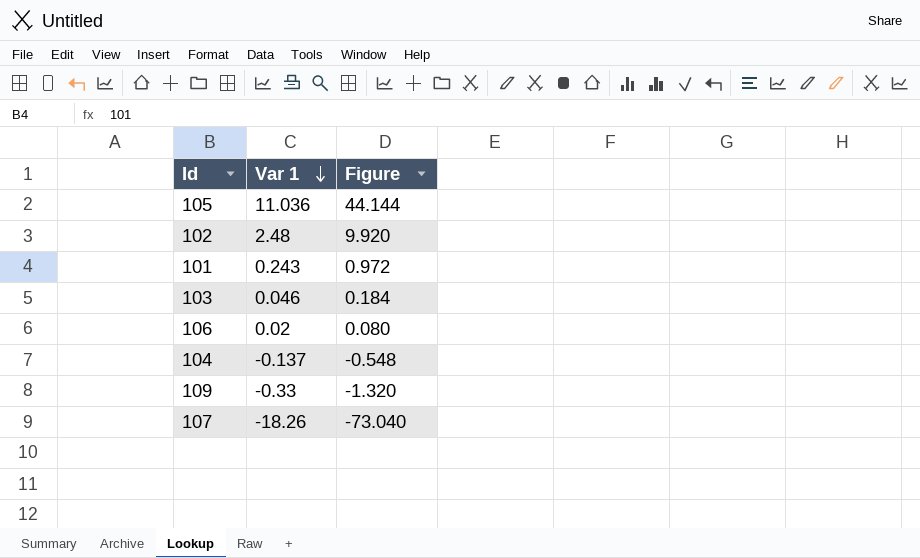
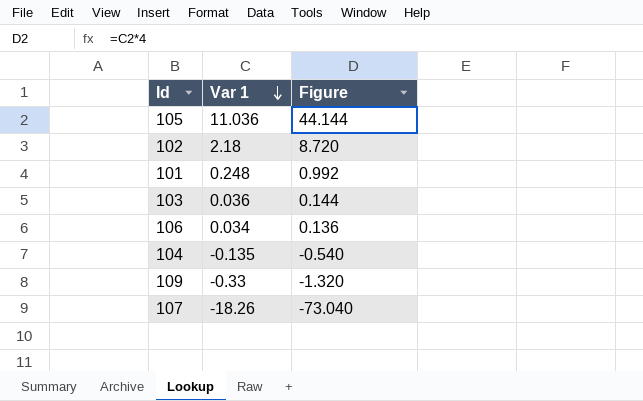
102 | Var 1: 2.48 -> 2.18
102 | Figure: 9.920 -> 8.720
101 | Var 1: 0.243 -> 0.248
101 | Figure: 0.972 -> 0.992
103 | Var 1: 0.046 -> 0.036
103 | Figure: 0.184 -> 0.144
106 | Var 1: 0.02 -> 0.034
106 | Figure: 0.080 -> 0.136
104 | Var 1: -0.137 -> -0.135
104 | Figure: -0.548 -> -0.540

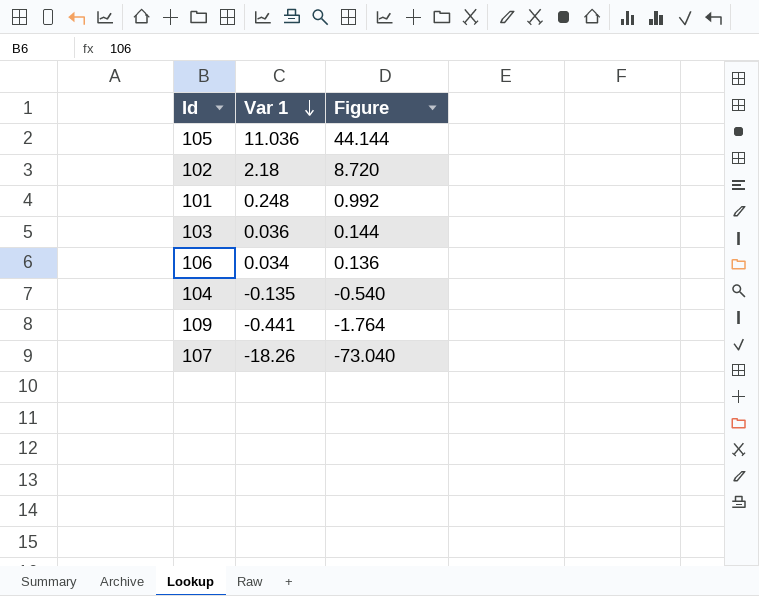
109 | Var 1: -0.33 -> -0.441
109 | Figure: -1.320 -> -1.764

